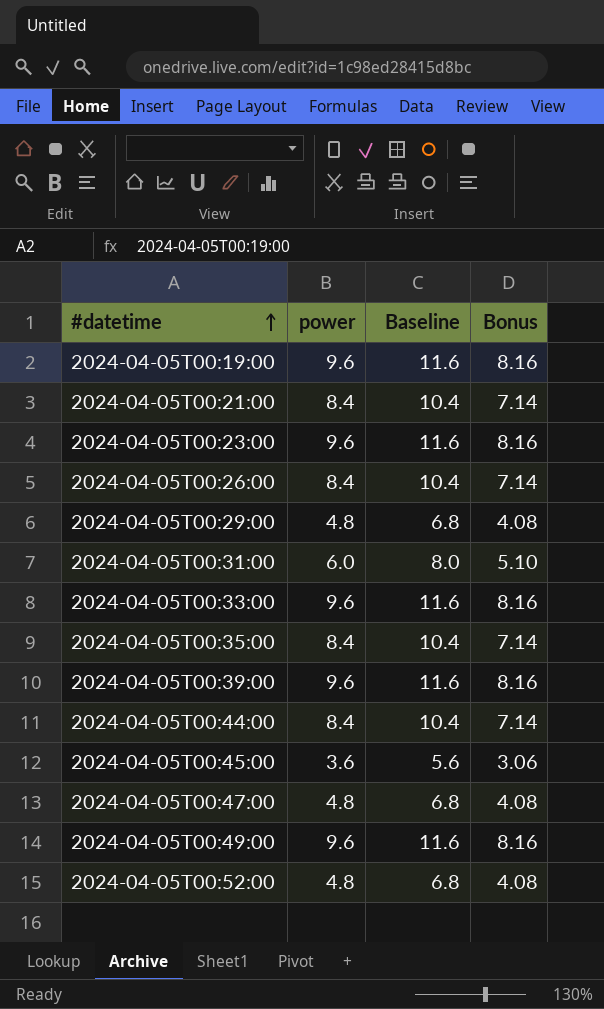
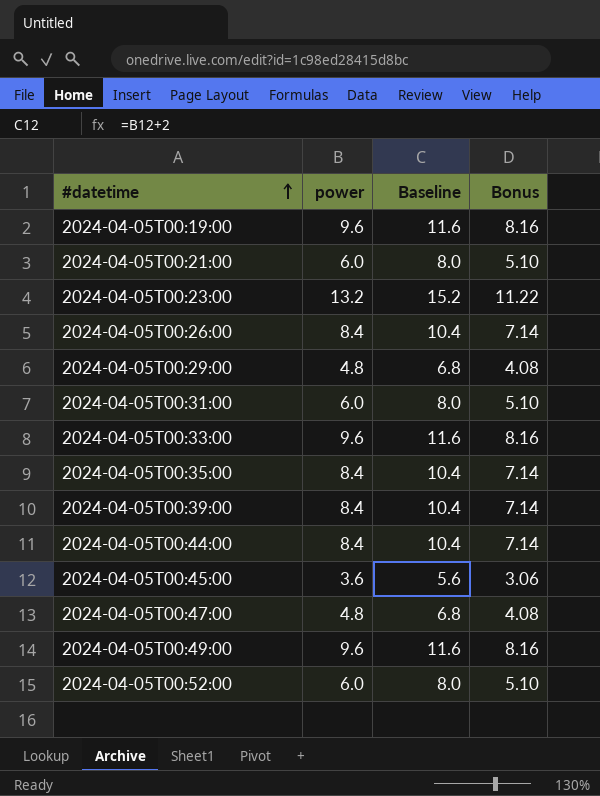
2024-04-05T00:21:00 | power: 8.4 -> 6.0
2024-04-05T00:21:00 | Baseline: 10.4 -> 8.0
2024-04-05T00:21:00 | Bonus: 7.14 -> 5.10
2024-04-05T00:23:00 | power: 9.6 -> 13.2
2024-04-05T00:23:00 | Baseline: 11.6 -> 15.2
2024-04-05T00:23:00 | Bonus: 8.16 -> 11.22
2024-04-05T00:39:00 | power: 9.6 -> 8.4
2024-04-05T00:39:00 | Baseline: 11.6 -> 10.4
2024-04-05T00:39:00 | Bonus: 8.16 -> 7.14
2024-04-05T00:52:00 | power: 4.8 -> 6.0
2024-04-05T00:52:00 | Baseline: 6.8 -> 8.0
2024-04-05T00:52:00 | Bonus: 4.08 -> 5.10

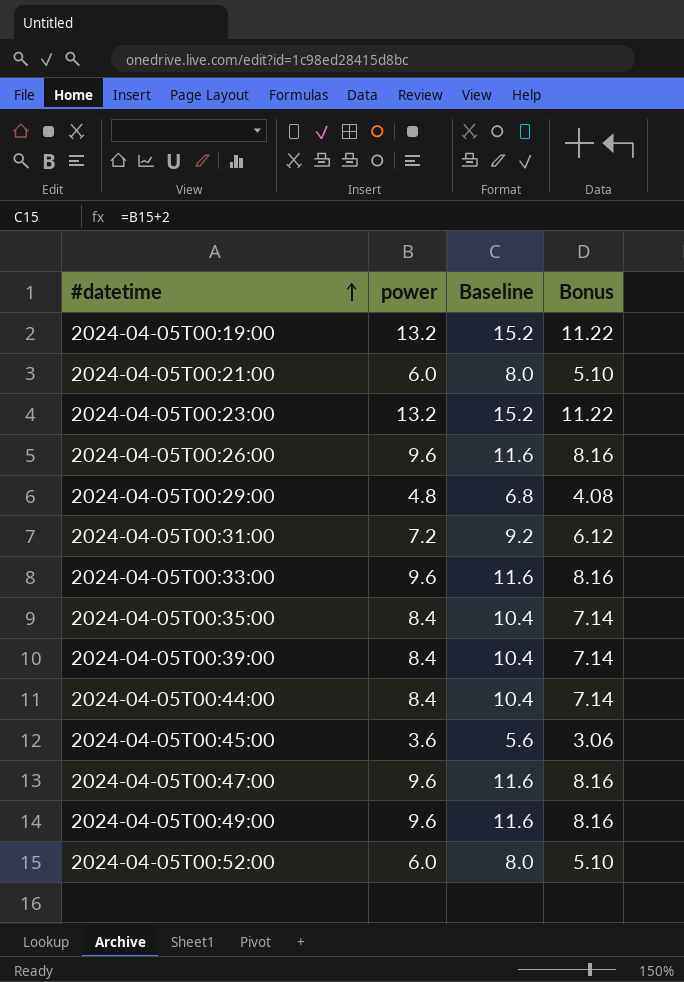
2024-04-05T00:19:00 | power: 9.6 -> 13.2
2024-04-05T00:19:00 | Baseline: 11.6 -> 15.2
2024-04-05T00:19:00 | Bonus: 8.16 -> 11.22
2024-04-05T00:26:00 | power: 8.4 -> 9.6
2024-04-05T00:26:00 | Baseline: 10.4 -> 11.6
2024-04-05T00:26:00 | Bonus: 7.14 -> 8.16
2024-04-05T00:31:00 | power: 6.0 -> 7.2
2024-04-05T00:31:00 | Baseline: 8.0 -> 9.2
2024-04-05T00:31:00 | Bonus: 5.10 -> 6.12
2024-04-05T00:47:00 | power: 4.8 -> 9.6
2024-04-05T00:47:00 | Baseline: 6.8 -> 11.6
2024-04-05T00:47:00 | Bonus: 4.08 -> 8.16

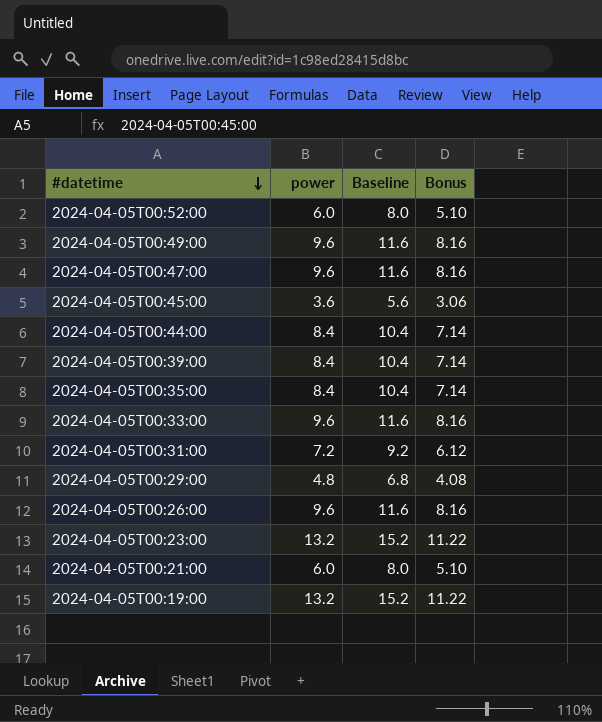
row order: #datetime ascending -> #datetime descending

